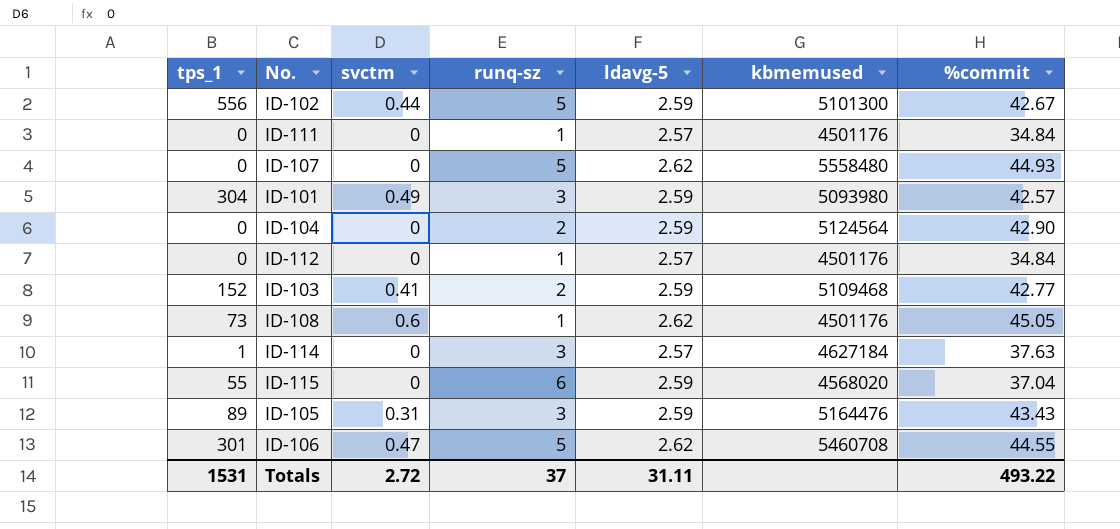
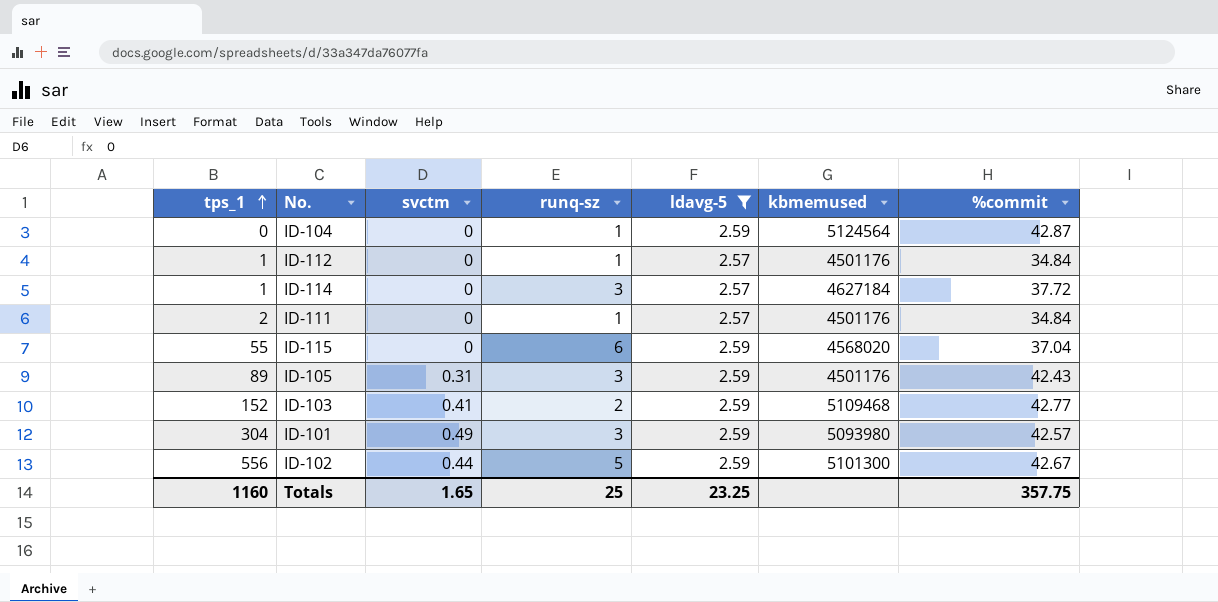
filter: none -> ldavg-5 != 2.62
row order: none -> tps_1 ascending
ID-104 | runq-sz: 2 -> 1
ID-104 | %commit: 42.90 -> 42.87
ID-112 | tps_1: 0 -> 1
ID-114 | %commit: 37.63 -> 37.72
ID-111 | tps_1: 0 -> 2
ID-105 | kbmemused: 5164476 -> 4501176
ID-105 | %commit: 43.43 -> 42.43
Totals | tps_1: 1531 -> 1160
Totals | svctm: 2.72 -> 1.65
Totals | runq-sz: 37 -> 25
Totals | ldavg-5: 31.11 -> 23.25
Totals | %commit: 493.22 -> 357.75

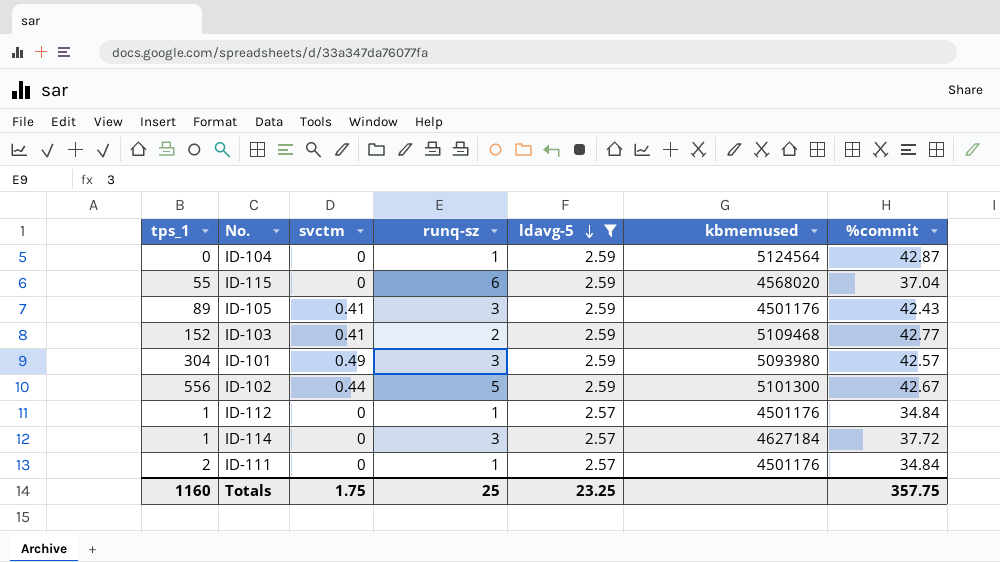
row order: tps_1 ascending -> ldavg-5 descending
ID-105 | svctm: 0.31 -> 0.41
Totals | svctm: 1.65 -> 1.75

